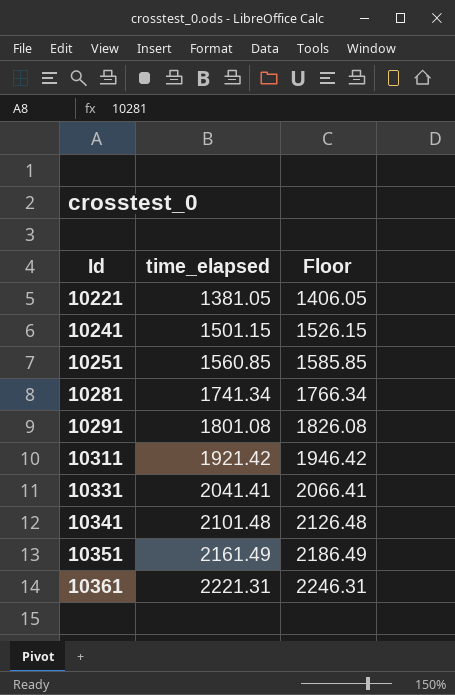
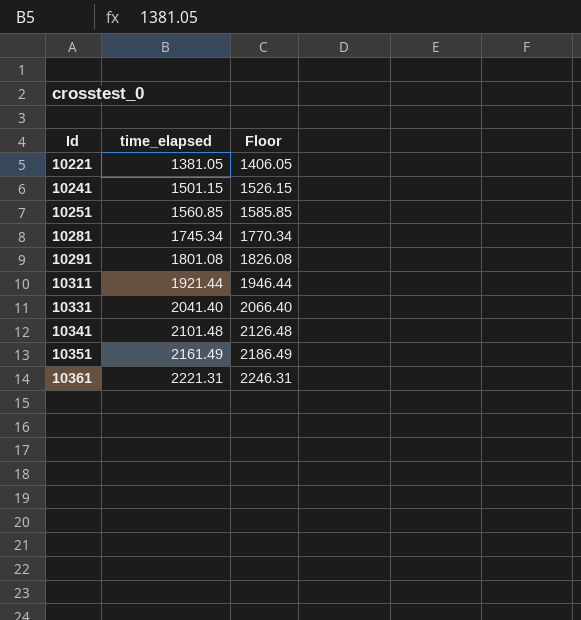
10281 | time_elapsed: 1741.34 -> 1745.34
10281 | Floor: 1766.34 -> 1770.34
10311 | time_elapsed: 1921.42 -> 1921.44
10311 | Floor: 1946.42 -> 1946.44
10331 | time_elapsed: 2041.41 -> 2041.40
10331 | Floor: 2066.41 -> 2066.40

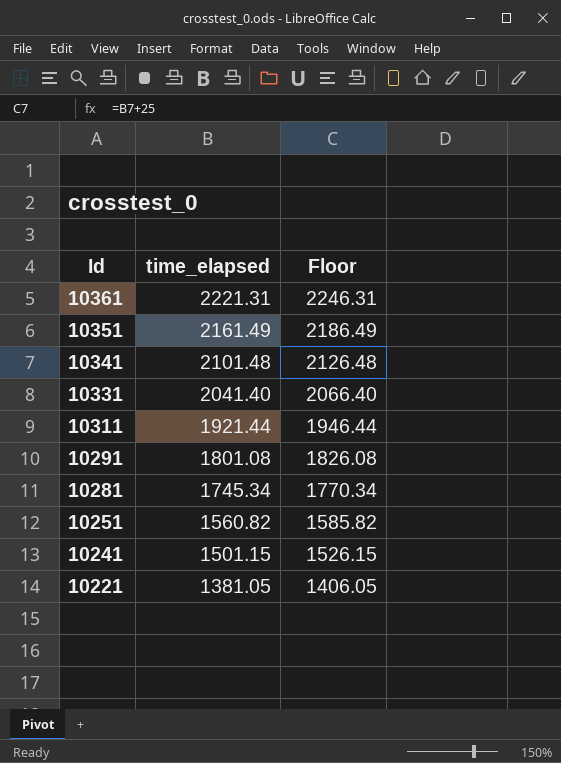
row order: Id ascending -> Id descending
10251 | time_elapsed: 1560.85 -> 1560.82
10251 | Floor: 1585.85 -> 1585.82

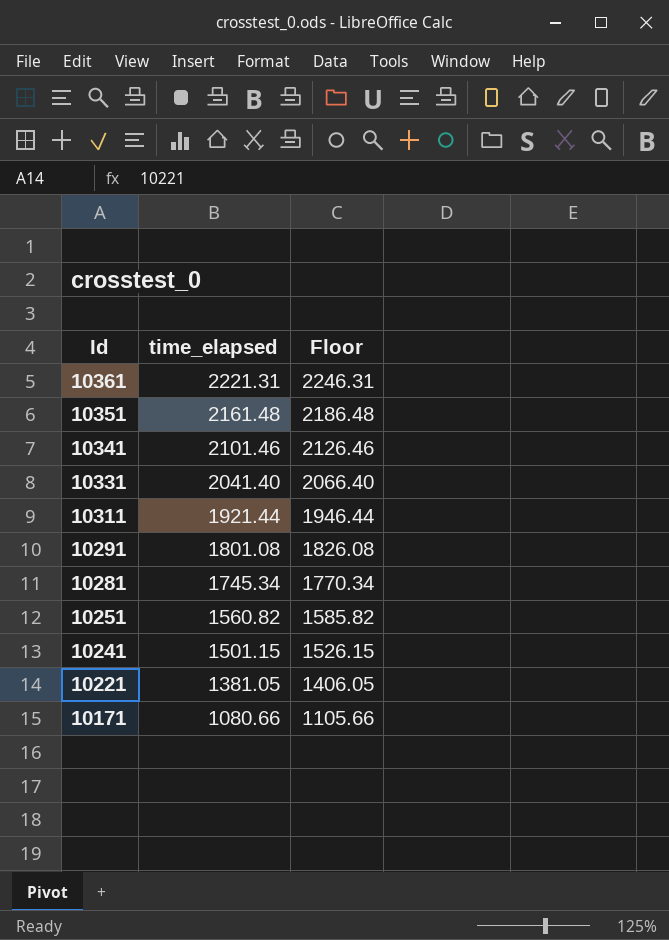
10351 | time_elapsed: 2161.49 -> 2161.48
10351 | Floor: 2186.49 -> 2186.48
10341 | time_elapsed: 2101.48 -> 2101.46
10341 | Floor: 2126.48 -> 2126.46
row 10171: none -> 1080.66 | 1105.66

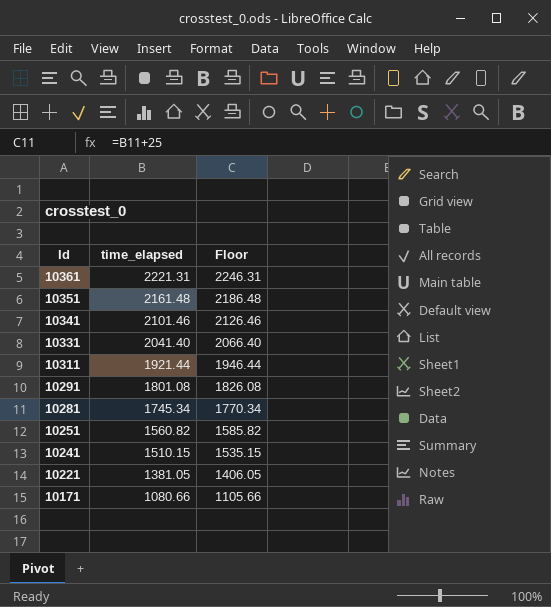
10241 | time_elapsed: 1501.15 -> 1510.15
10241 | Floor: 1526.15 -> 1535.15

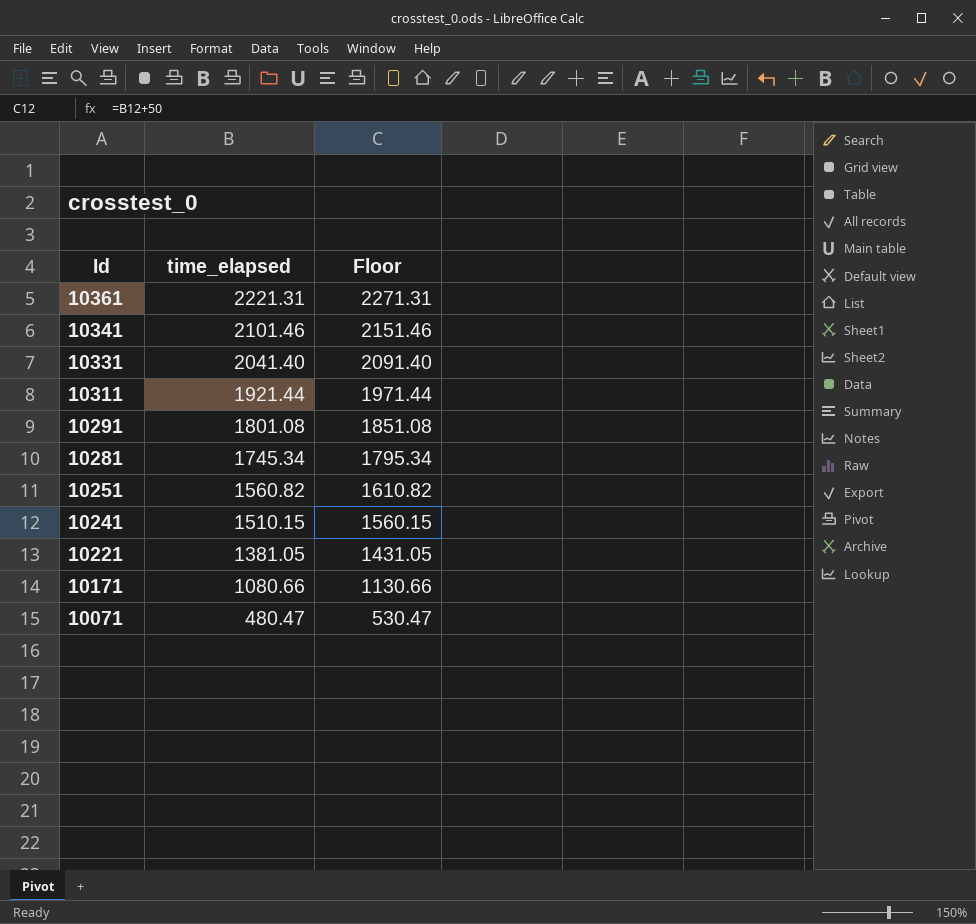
column Floor | formula: [time_elapsed] + 25 -> [time_elapsed] + 50
row 10351: 2161.48 | 2186.48 -> none
row 10071: none -> 480.47 | 530.47

